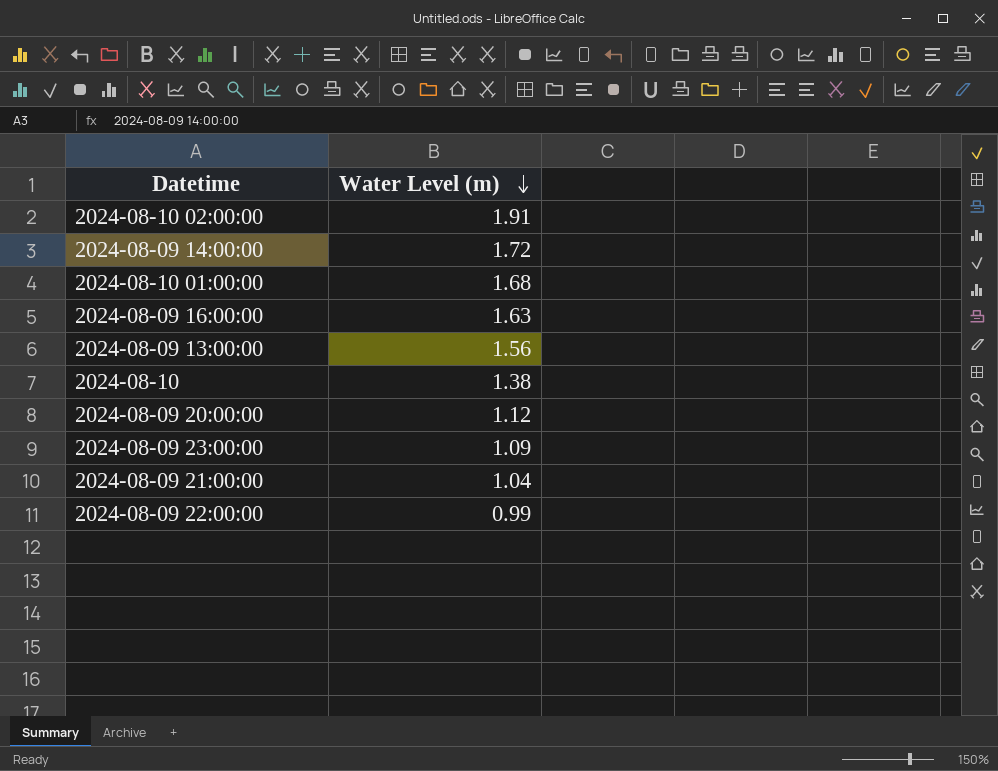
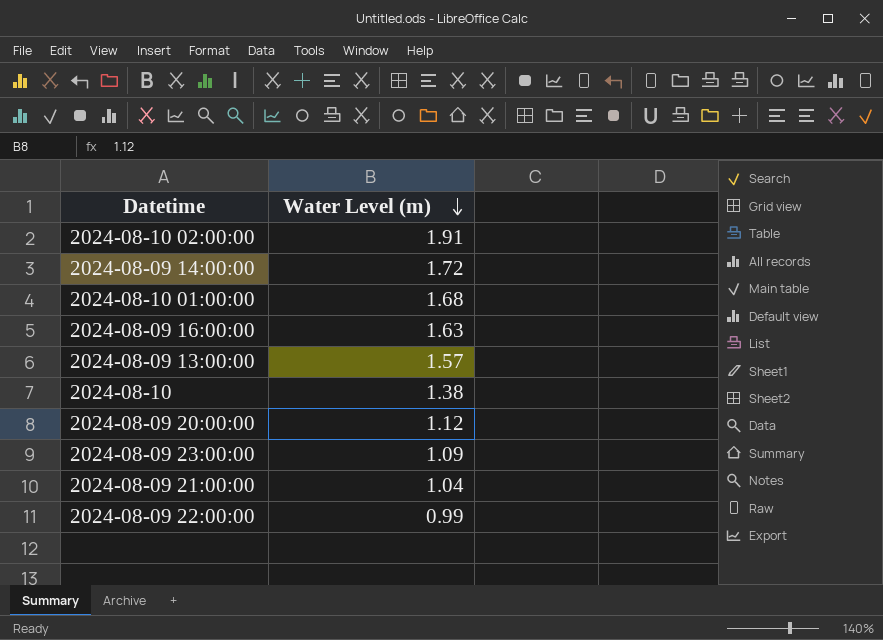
2024-08-09 13:00:00 | Water Level (m): 1.56 -> 1.57

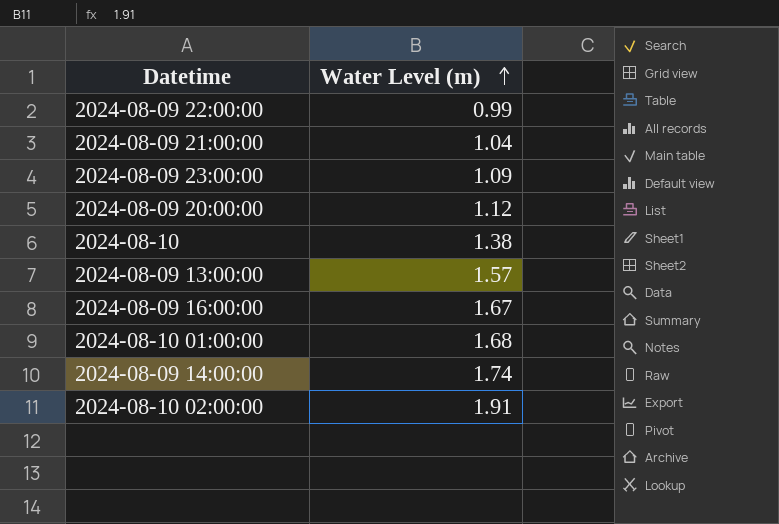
row order: Water Level (m) descending -> Water Level (m) ascending
2024-08-09 16:00:00 | Water Level (m): 1.63 -> 1.67
2024-08-09 14:00:00 | Water Level (m): 1.72 -> 1.74

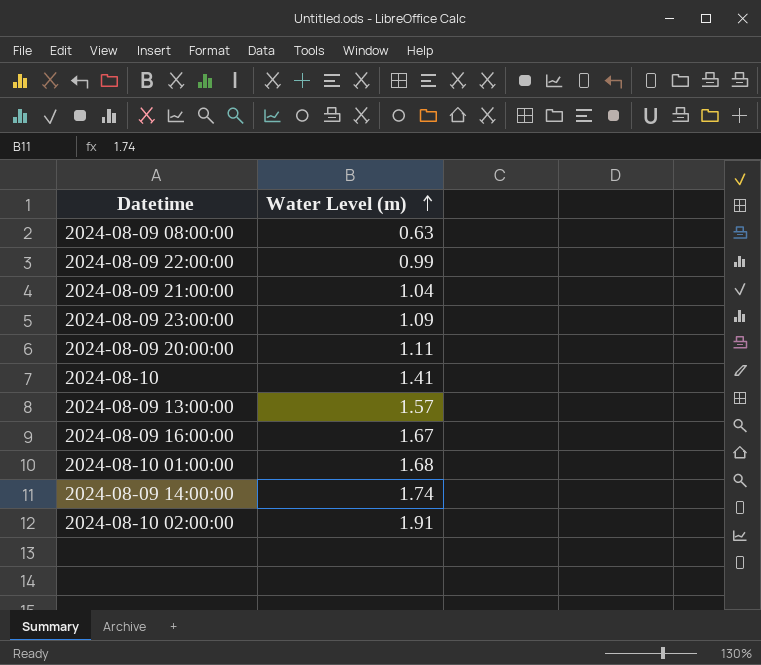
row 2024-08-09 08:00:00: none -> 0.63
2024-08-09 20:00:00 | Water Level (m): 1.12 -> 1.11
2024-08-10 | Water Level (m): 1.38 -> 1.41

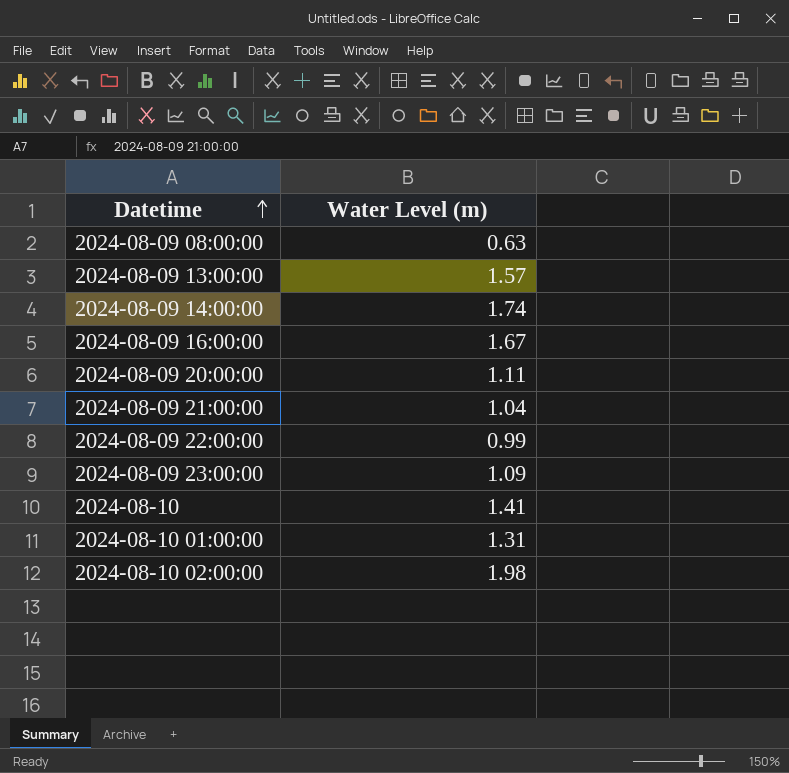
row order: Water Level (m) ascending -> Datetime ascending
2024-08-10 01:00:00 | Water Level (m): 1.68 -> 1.31
2024-08-10 02:00:00 | Water Level (m): 1.91 -> 1.98

